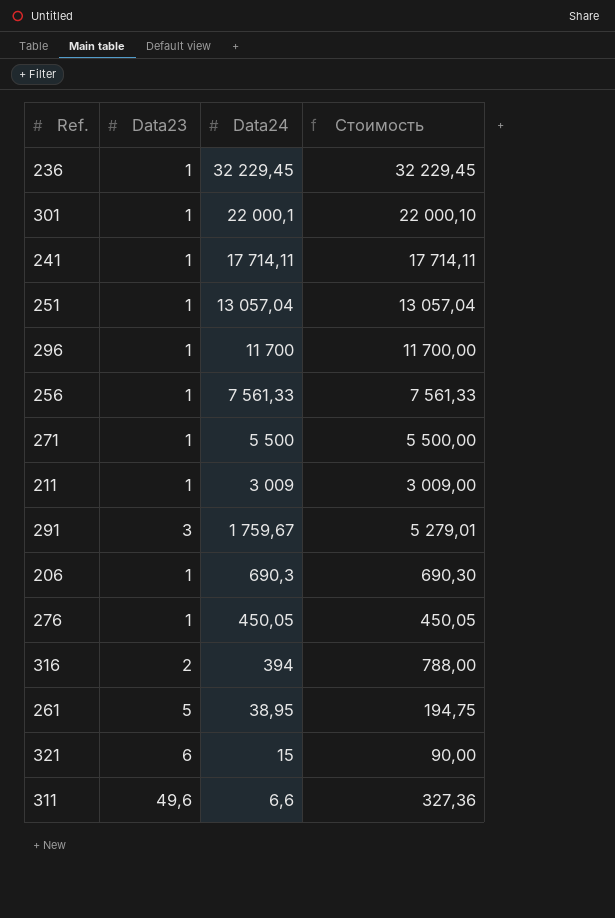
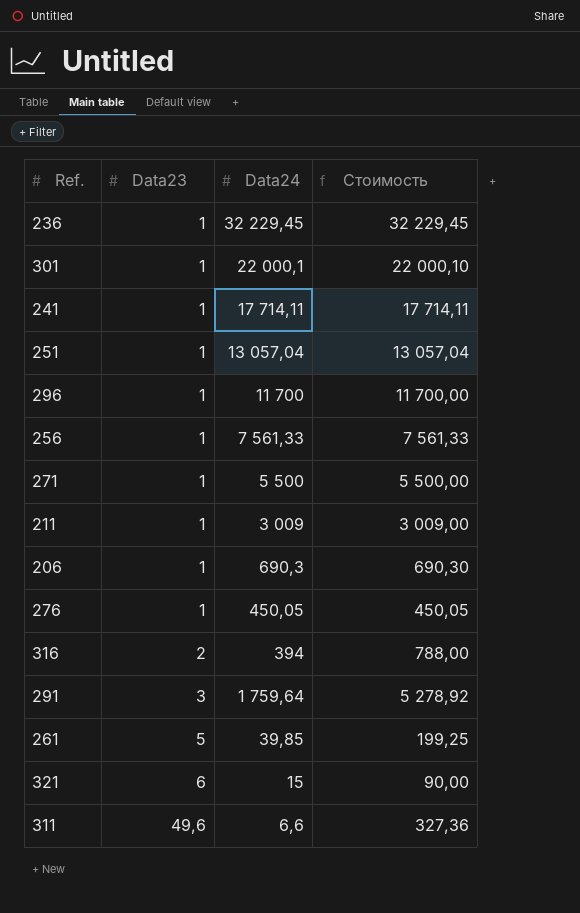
row order: Data24 descending -> Data23 ascending
291 | Data24: 1 759,67 -> 1 759,64
291 | Стоимость: 5 279,01 -> 5 278,92
261 | Data24: 38,95 -> 39,85
261 | Стоимость: 194,75 -> 199,25

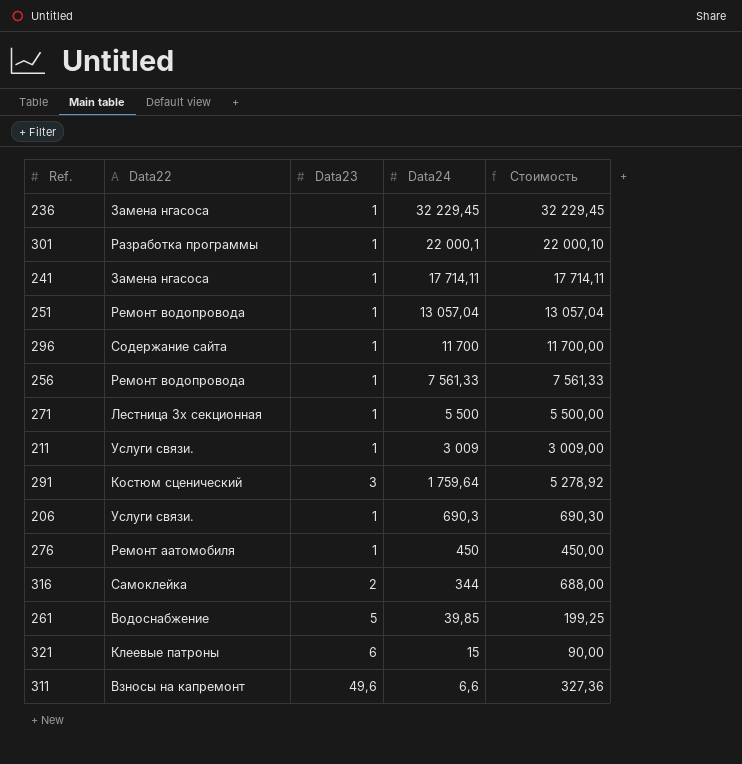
row order: Data23 ascending -> Data24 descending
column Data22 | position: none -> 2
276 | Data24: 450,05 -> 450
276 | Стоимость: 450,05 -> 450,00
316 | Data24: 394 -> 344
316 | Стоимость: 788,00 -> 688,00

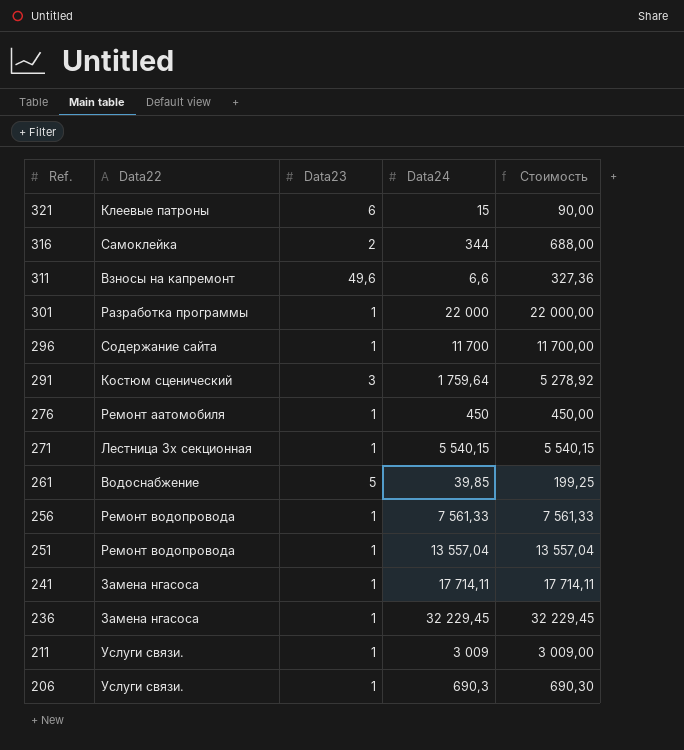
row order: Data24 descending -> Ref. descending
301 | Data24: 22 000,1 -> 22 000
301 | Стоимость: 22 000,10 -> 22 000,00
271 | Data24: 5 500 -> 5 540,15
271 | Стоимость: 5 500,00 -> 5 540,15
251 | Data24: 13 057,04 -> 13 557,04
251 | Стоимость: 13 057,04 -> 13 557,04

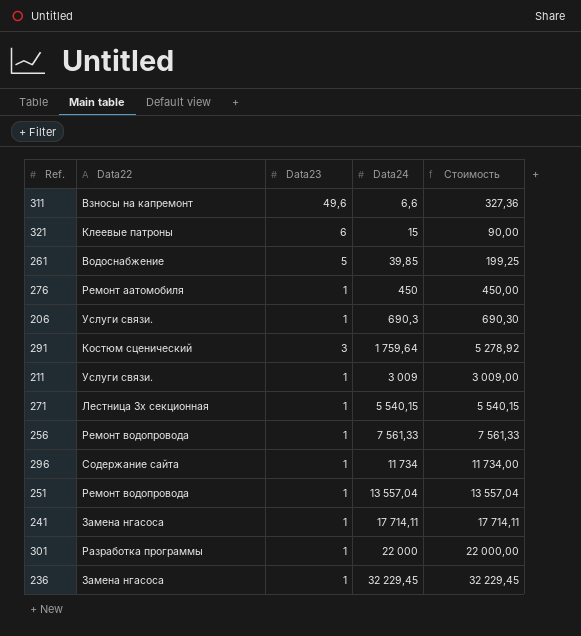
row order: Ref. descending -> Data24 ascending
row 316: Самоклейка | 2 | 344 | 688,00 -> none
296 | Data24: 11 700 -> 11 734
296 | Стоимость: 11 700,00 -> 11 734,00

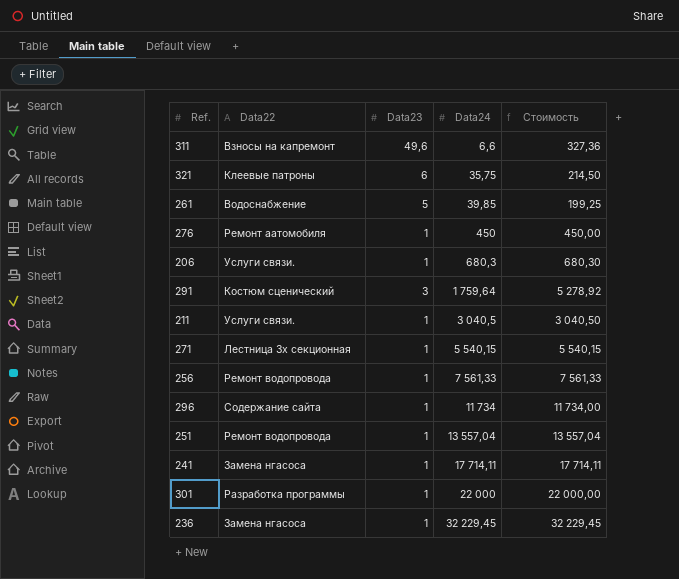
321 | Data24: 15 -> 35,75
321 | Стоимость: 90,00 -> 214,50
206 | Data24: 690,3 -> 680,3
206 | Стоимость: 690,30 -> 680,30
211 | Data24: 3 009 -> 3 040,5
211 | Стоимость: 3 009,00 -> 3 040,50

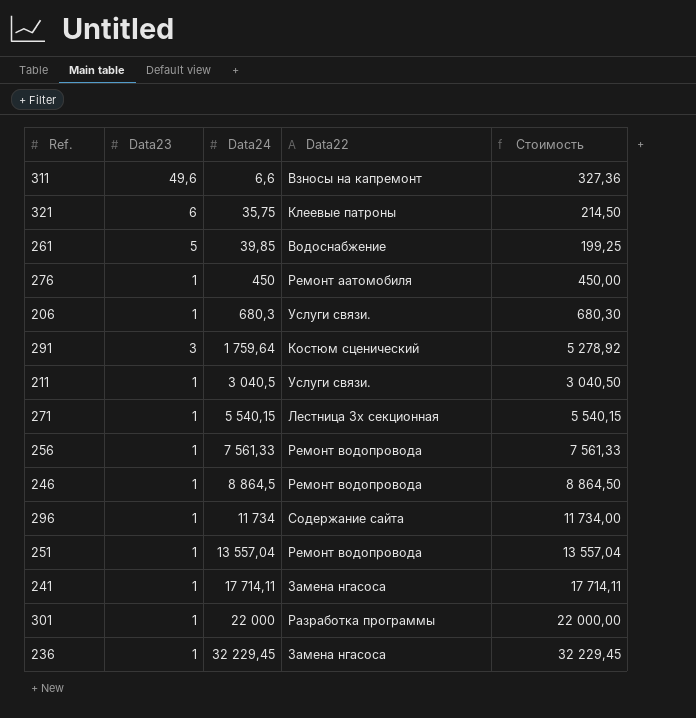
column Data22 | position: 2 -> 4
row 246: none -> 1 | 8 864,5 | Ремонт водопровода | 8 864,50

